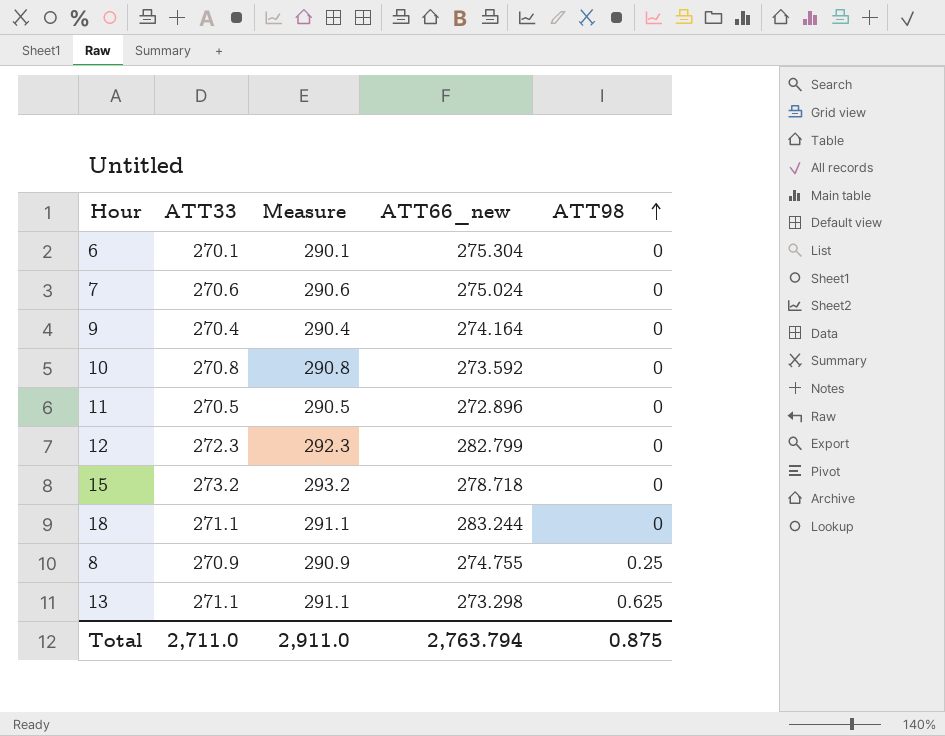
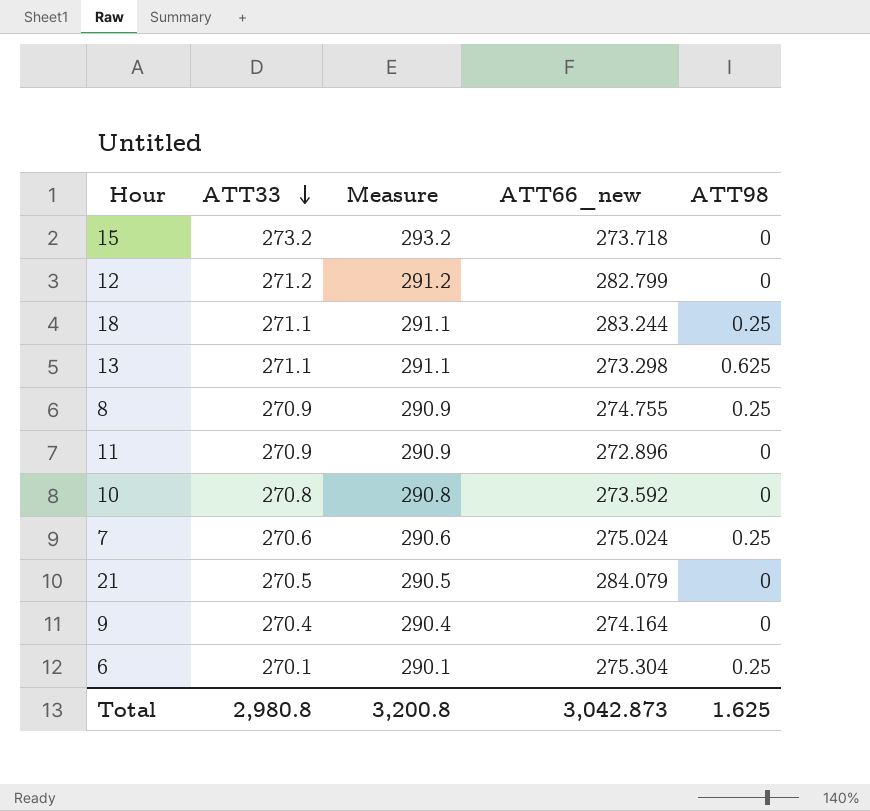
row order: ATT98 ascending -> ATT33 descending
15 | ATT66_new: 278.718 -> 273.718
12 | ATT33: 272.3 -> 271.2
12 | Measure: 292.3 -> 291.2
18 | ATT98: 0 -> 0.25
11 | ATT33: 270.5 -> 270.9
11 | Measure: 290.5 -> 290.9
7 | ATT98: 0 -> 0.25
row 21: none -> 270.5 | 290.5 | 284.079 | 0
6 | ATT98: 0 -> 0.25
Total | ATT33: 2,711.0 -> 2,980.8
Total | Measure: 2,911.0 -> 3,200.8
Total | ATT66_new: 2,763.794 -> 3,042.873
Total | ATT98: 0.875 -> 1.625

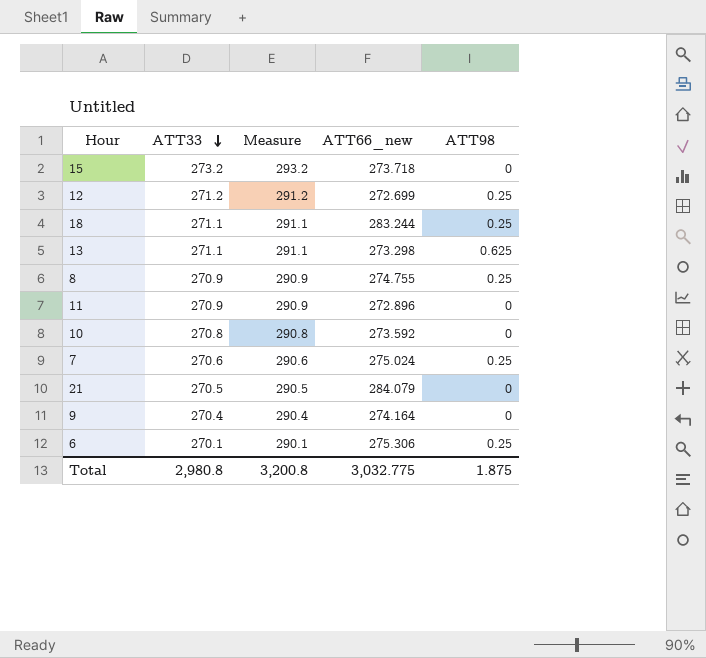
12 | ATT66_new: 282.799 -> 272.699
12 | ATT98: 0 -> 0.25
6 | ATT66_new: 275.304 -> 275.306
Total | ATT66_new: 3,042.873 -> 3,032.775
Total | ATT98: 1.625 -> 1.875

